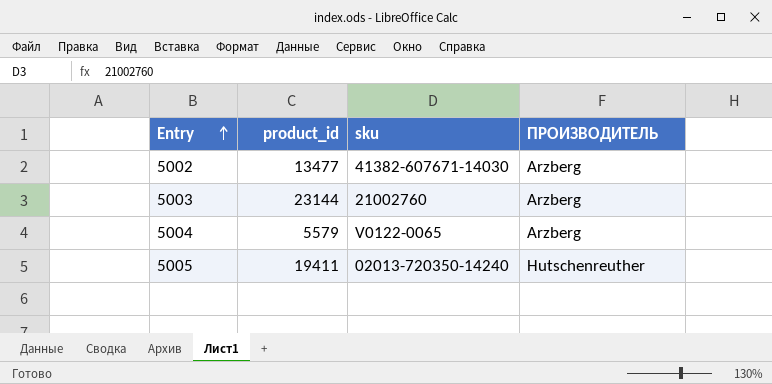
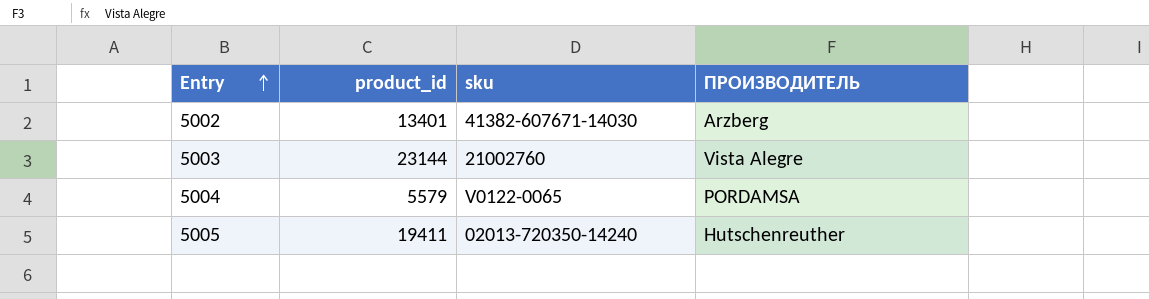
5002 | product_id: 13477 -> 13401
5003 | ПРОИЗВОДИТЕЛЬ: Arzberg -> Vista Alegre
5004 | ПРОИЗВОДИТЕЛЬ: Arzberg -> PORDAMSA

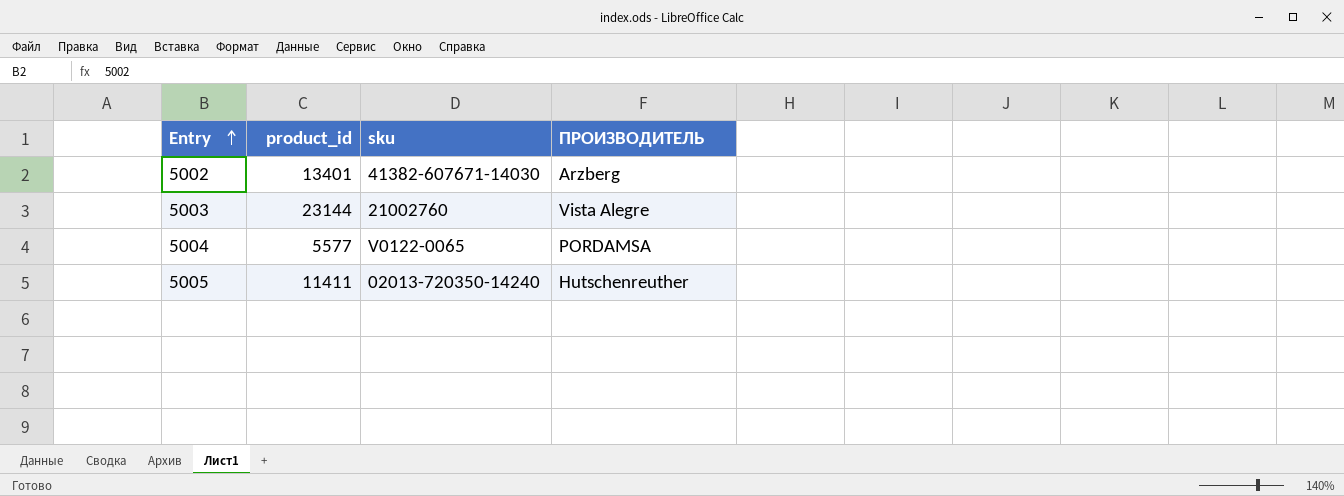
5004 | product_id: 5579 -> 5577
5005 | product_id: 19411 -> 11411

